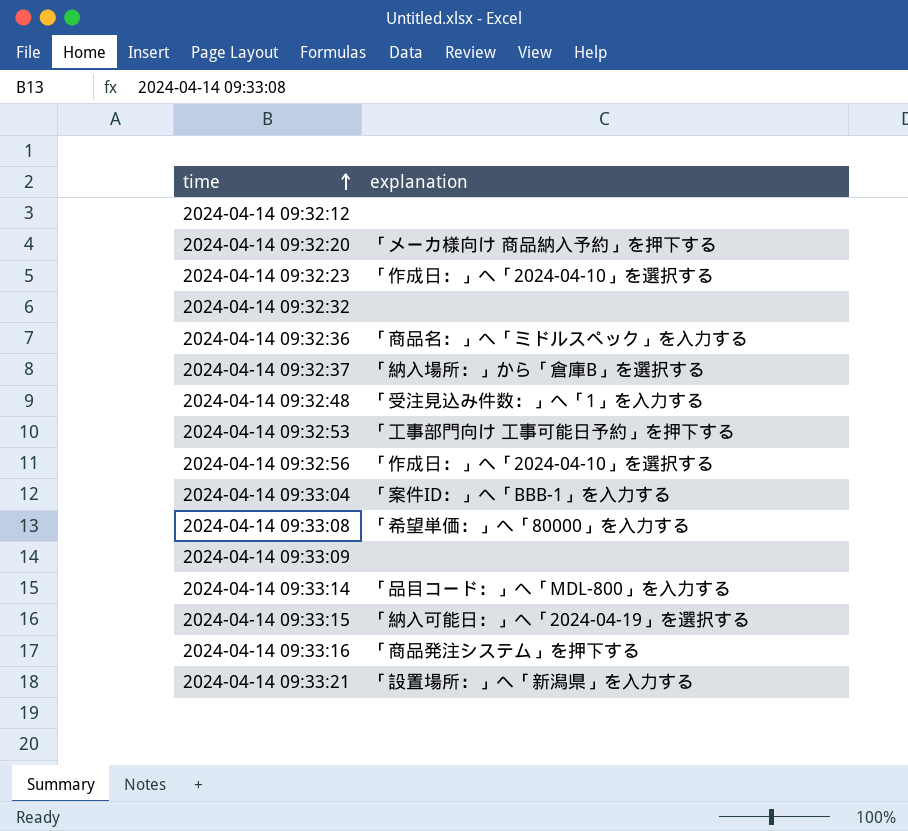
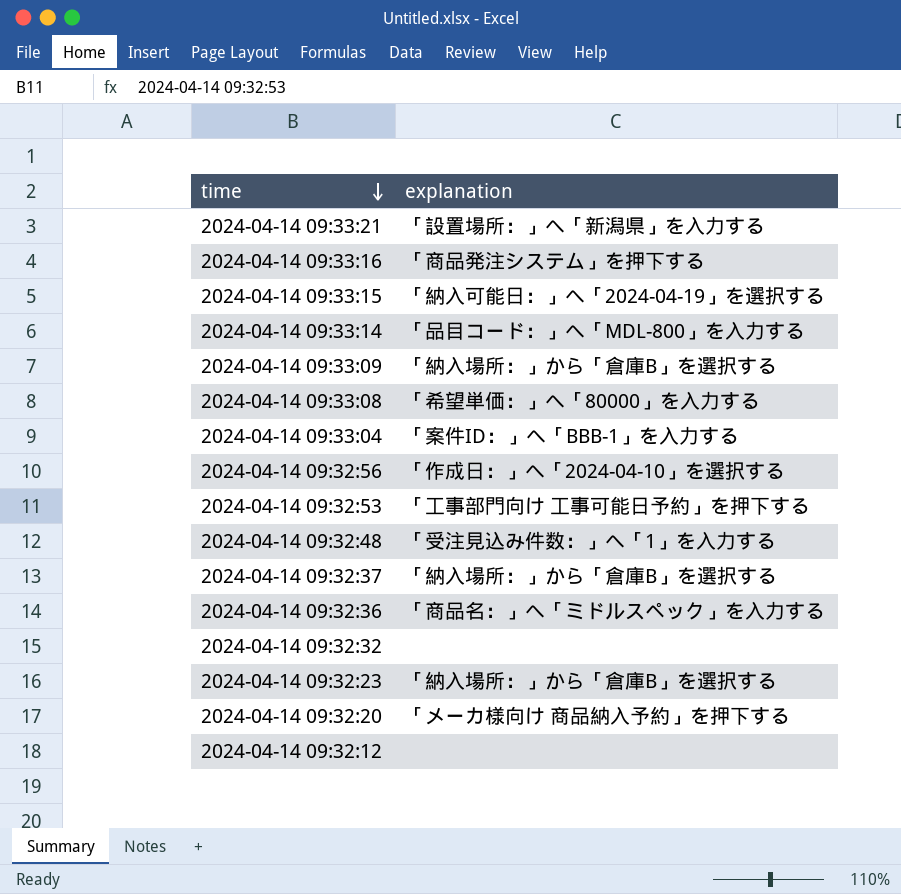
row order: time ascending -> time descending
2024-04-14 09:33:09 | explanation: none -> 「納入場所：」から「倉庫B」を選択する
2024-04-14 09:32:23 | explanation: 「作成日：」へ「2024-04-10」を選択する -> 「納入場所：」から「倉庫B」を選択する

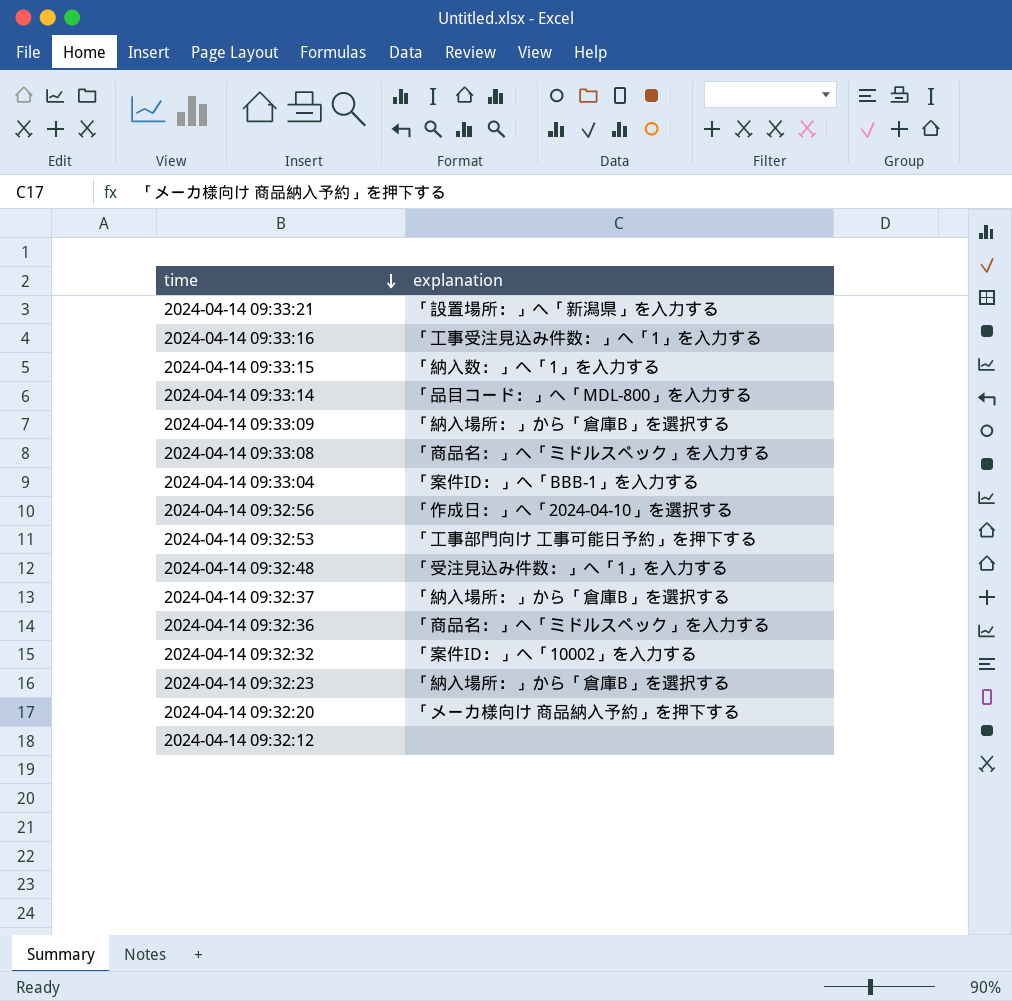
2024-04-14 09:33:16 | explanation: 「商品発注システム」を押下する -> 「工事受注見込み件数：」へ「1」を入力する
2024-04-14 09:33:15 | explanation: 「納入可能日：」へ「2024-04-19」を選択する -> 「納入数：」へ「1」を入力する
2024-04-14 09:33:08 | explanation: 「希望単価：」へ「80000」を入力する -> 「商品名：」へ「ミドルスペック」を入力する
2024-04-14 09:32:32 | explanation: none -> 「案件ID：」へ「10002」を入力する

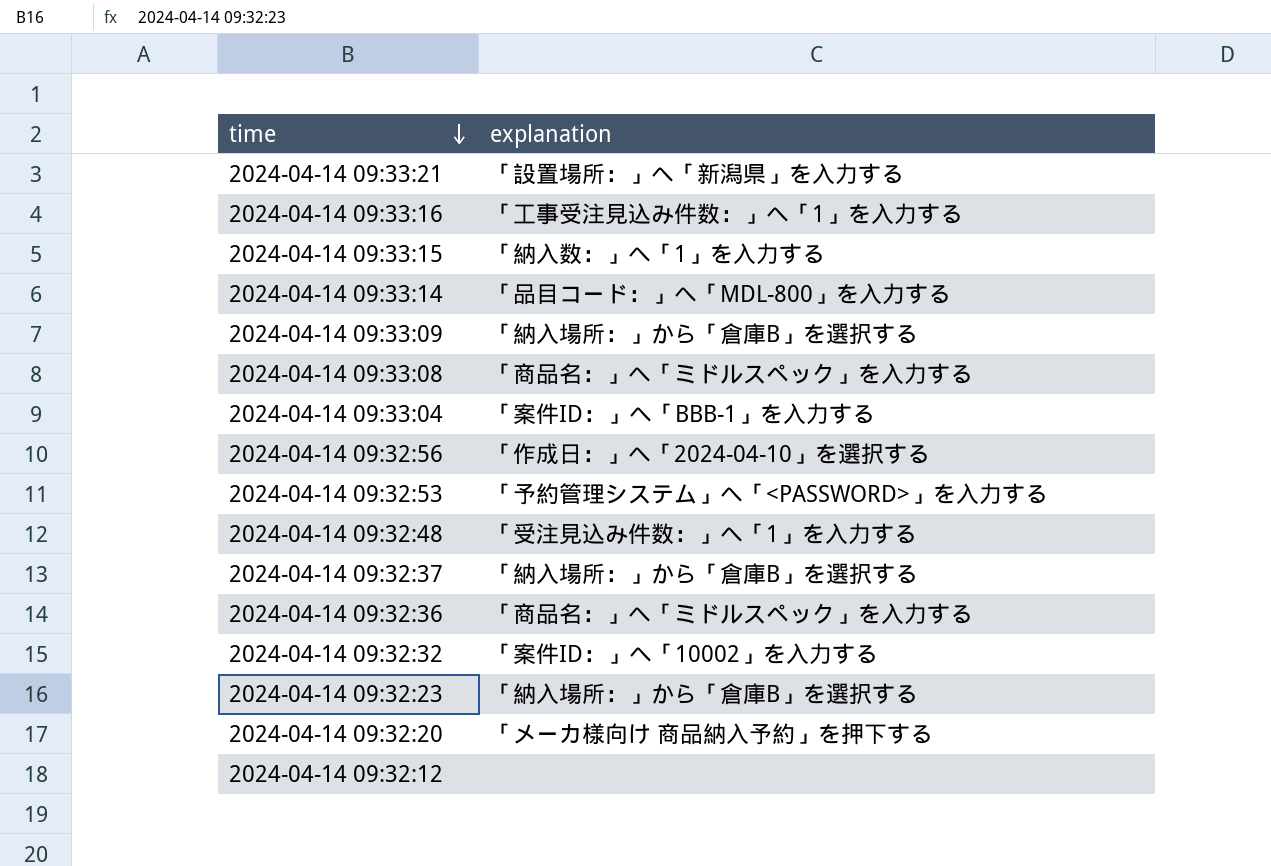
2024-04-14 09:32:53 | explanation: 「工事部門向け 工事可能日予約」を押下する -> 「予約管理システム」へ「<PASSWORD>」を入力する

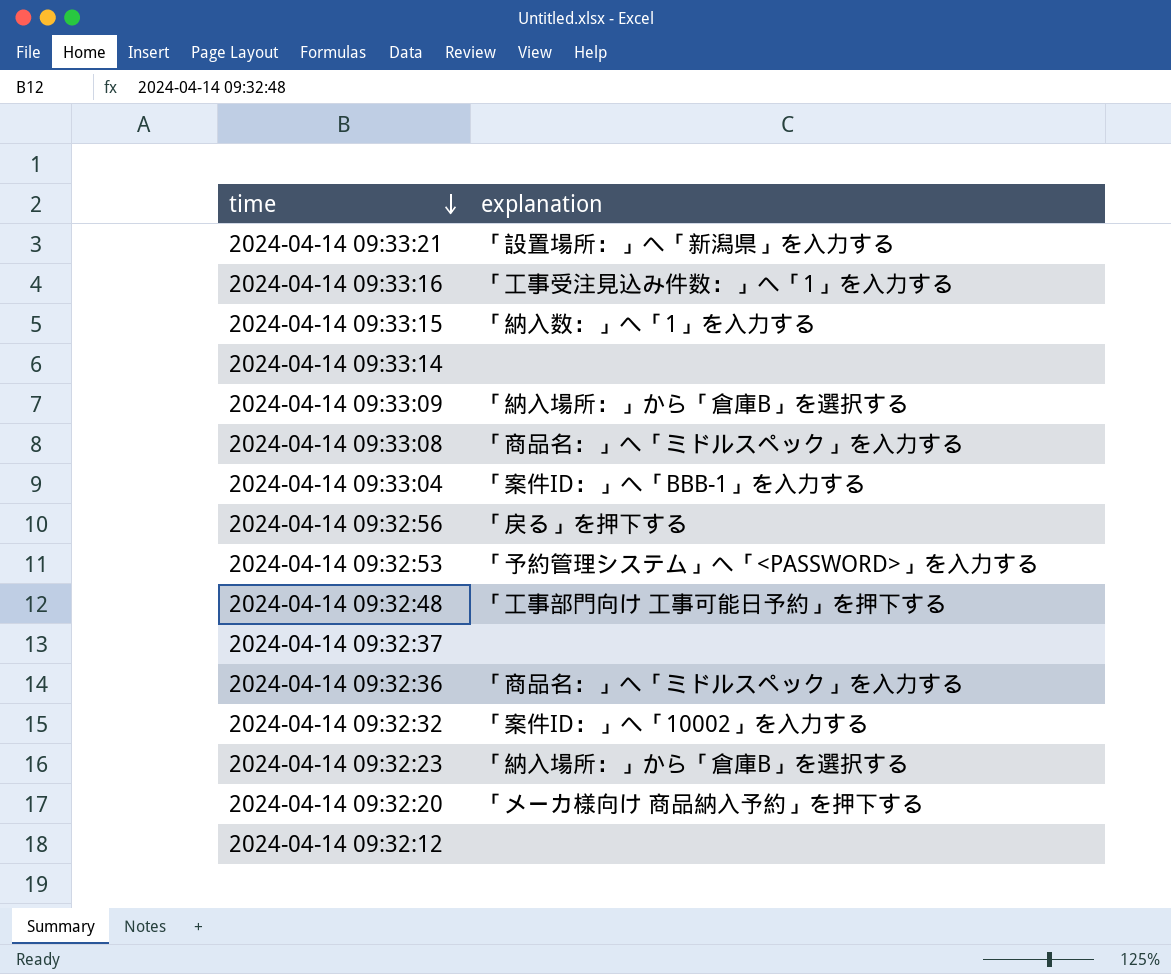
2024-04-14 09:33:14 | explanation: 「品目コード：」へ「MDL-800」を入力する -> none
2024-04-14 09:32:56 | explanation: 「作成日：」へ「2024-04-10」を選択する -> 「戻る」を押下する
2024-04-14 09:32:48 | explanation: 「受注見込み件数：」へ「1」を入力する -> 「工事部門向け 工事可能日予約」を押下する
2024-04-14 09:32:37 | explanation: 「納入場所：」から「倉庫B」を選択する -> none

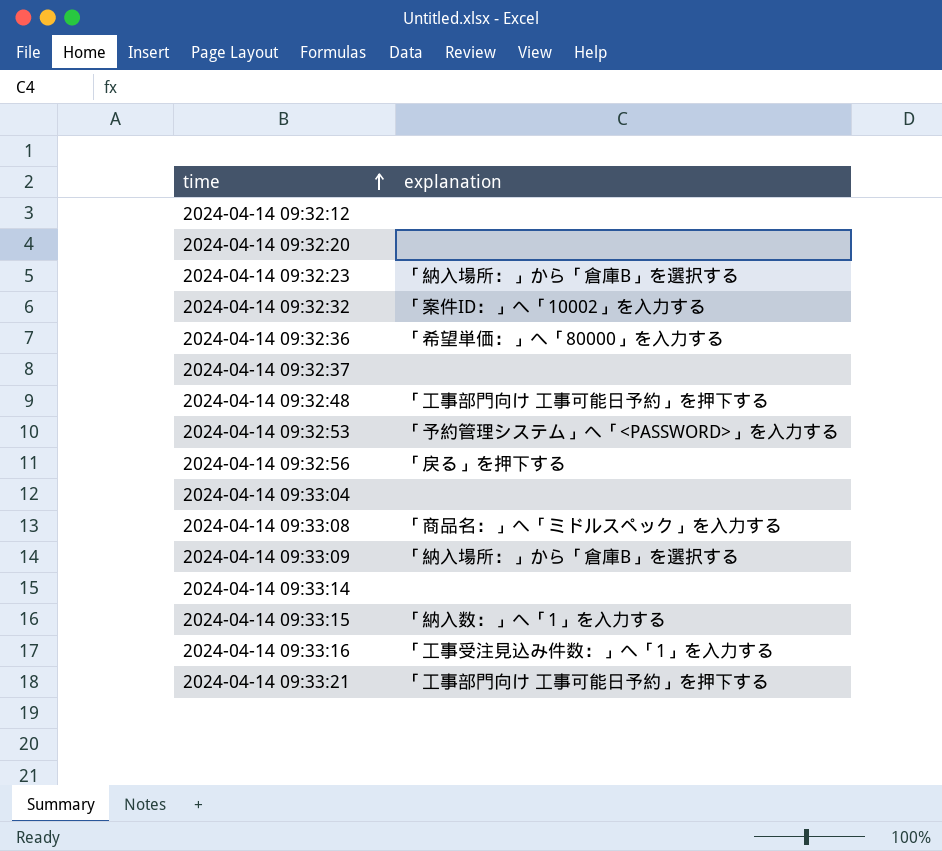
row order: time descending -> time ascending
2024-04-14 09:32:20 | explanation: 「メーカ様向け 商品納入予約」を押下する -> none
2024-04-14 09:32:36 | explanation: 「商品名：」へ「ミドルスペック」を入力する -> 「希望単価：」へ「80000」を入力する
2024-04-14 09:33:04 | explanation: 「案件ID：」へ「BBB-1」を入力する -> none
2024-04-14 09:33:21 | explanation: 「設置場所：」へ「新潟県」を入力する -> 「工事部門向け 工事可能日予約」を押下する

